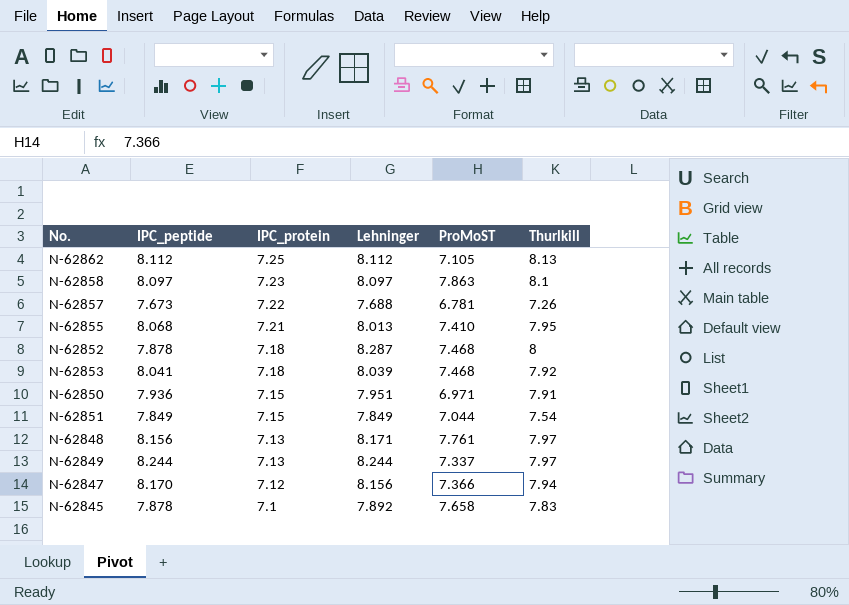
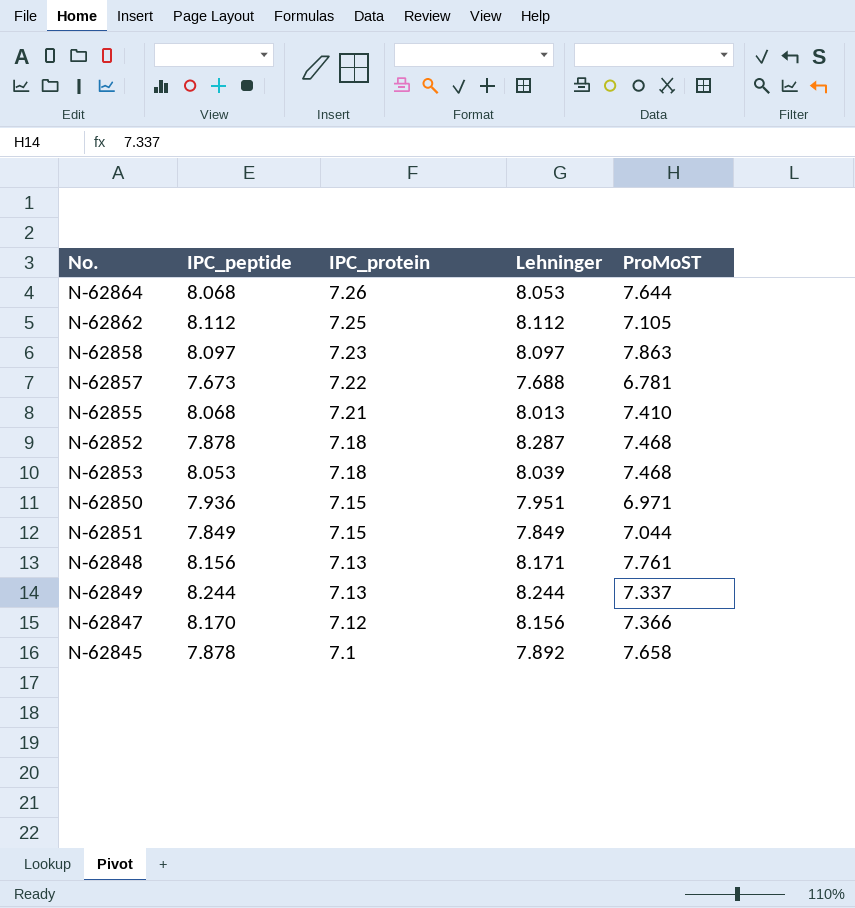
column Thurlkill | position: 6 -> none
row N-62864: none -> 8.068 | 7.26 | 8.053 | 7.644
N-62853 | IPC_peptide: 8.041 -> 8.053

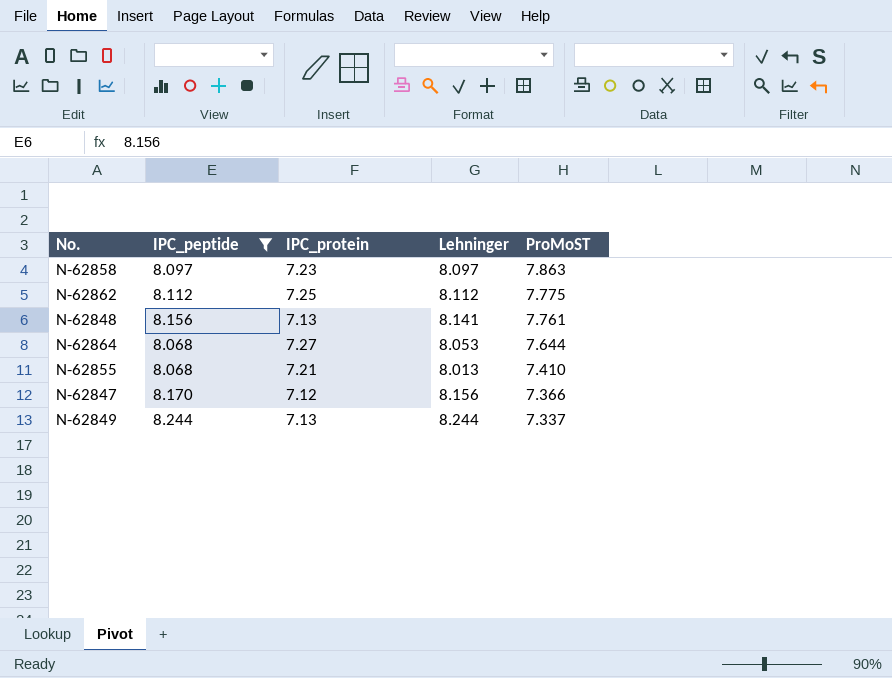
filter: none -> IPC_peptide >= 8.068
row order: IPC_protein descending -> ProMoST descending
N-62862 | ProMoST: 7.105 -> 7.775
N-62848 | Lehninger: 8.171 -> 8.141
N-62864 | IPC_protein: 7.26 -> 7.27

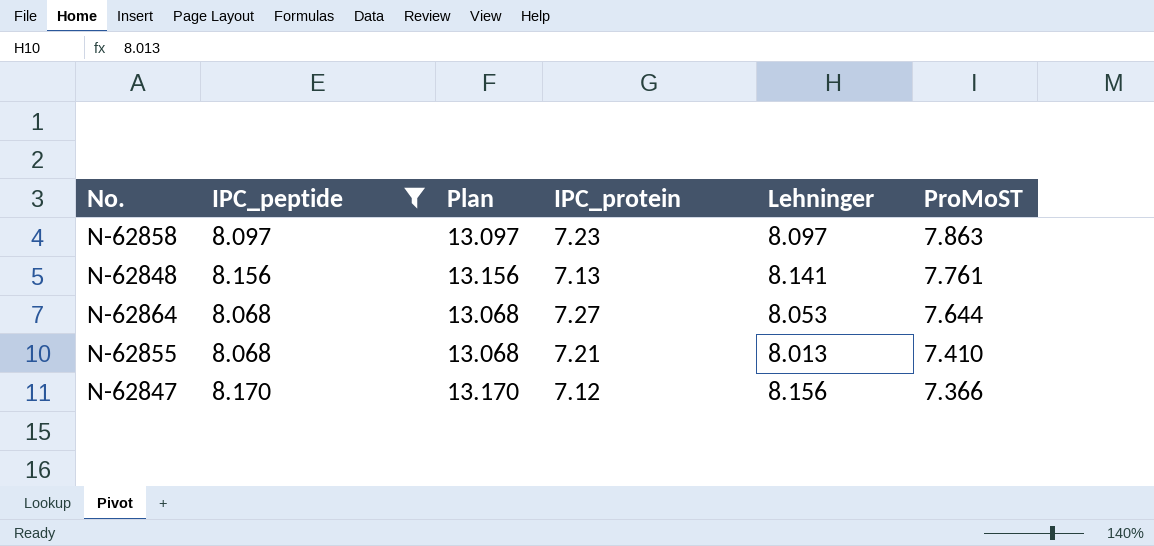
column Plan | formula: none -> [IPC_peptide] + 5
row N-62862: 8.112 | 7.25 | 8.112 | 7.775 -> none
row N-62849: 8.244 | 7.13 | 8.244 | 7.337 -> none

